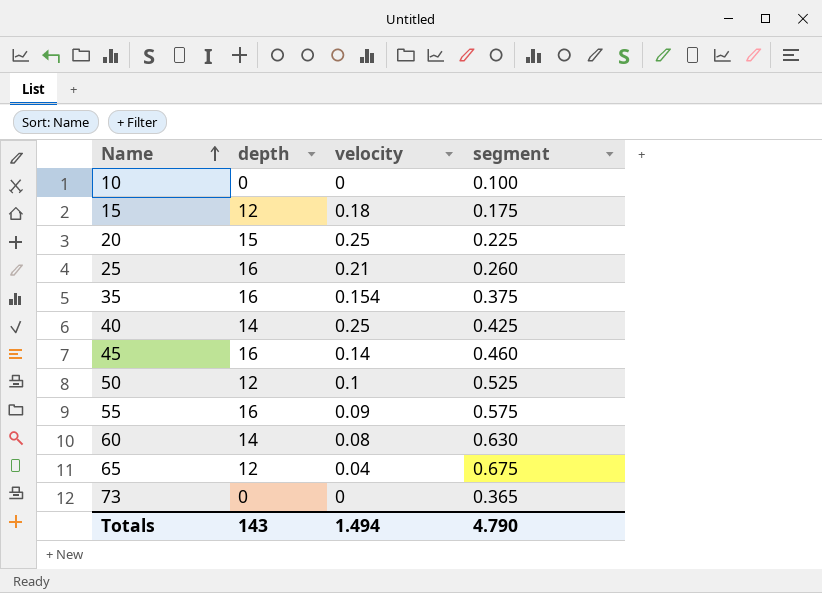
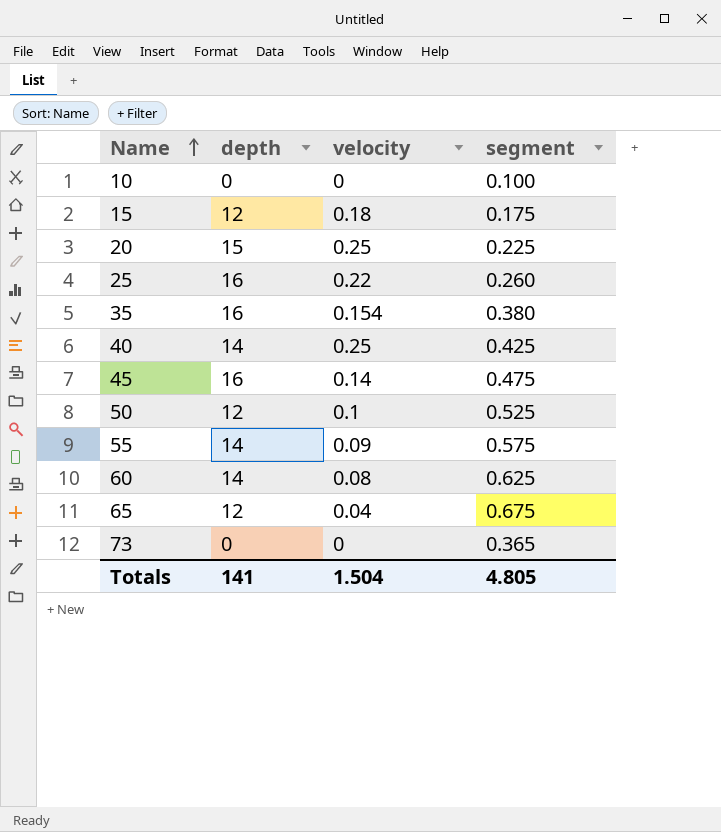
25 | velocity: 0.21 -> 0.22
35 | segment: 0.375 -> 0.380
45 | segment: 0.460 -> 0.475
55 | depth: 16 -> 14
60 | segment: 0.630 -> 0.625
Totals | depth: 143 -> 141
Totals | velocity: 1.494 -> 1.504
Totals | segment: 4.790 -> 4.805

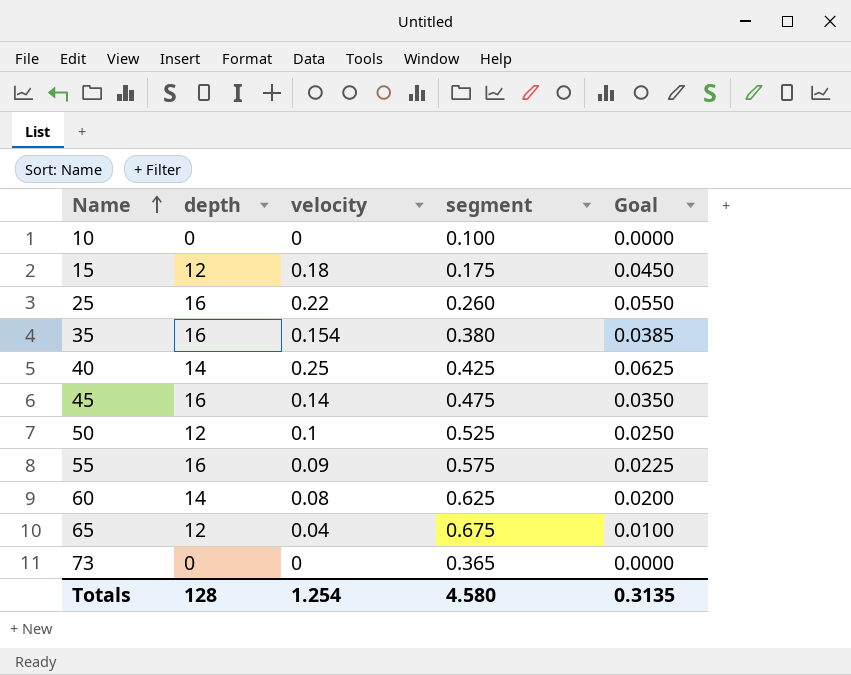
column Goal | formula: none -> [velocity] * 0.25
row 20: 15 | 0.25 | 0.225 -> none
55 | depth: 14 -> 16
Totals | depth: 141 -> 128
Totals | velocity: 1.504 -> 1.254
Totals | segment: 4.805 -> 4.580

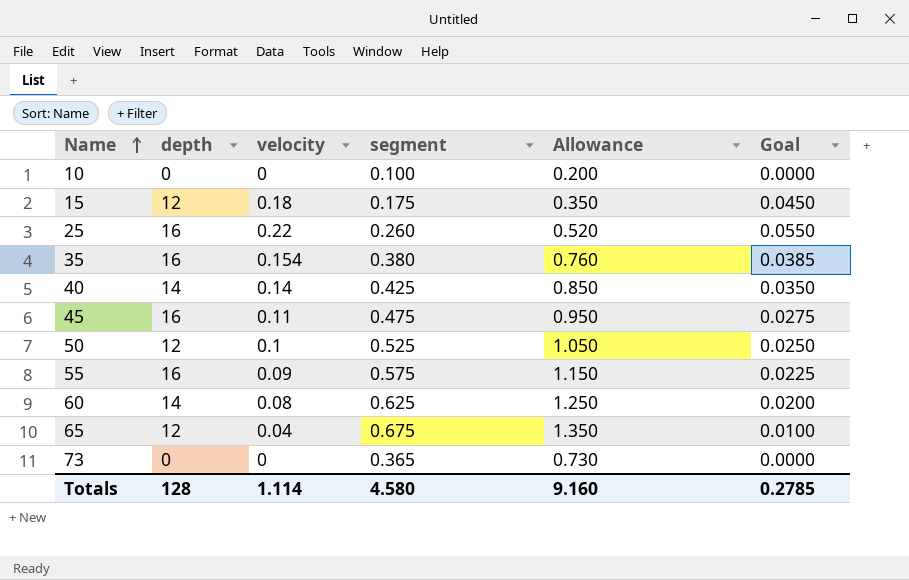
column Allowance | formula: none -> [segment] * 2
40 | velocity: 0.25 -> 0.14
40 | Goal: 0.0625 -> 0.0350
45 | velocity: 0.14 -> 0.11
45 | Goal: 0.0350 -> 0.0275
Totals | velocity: 1.254 -> 1.114
Totals | Goal: 0.3135 -> 0.2785

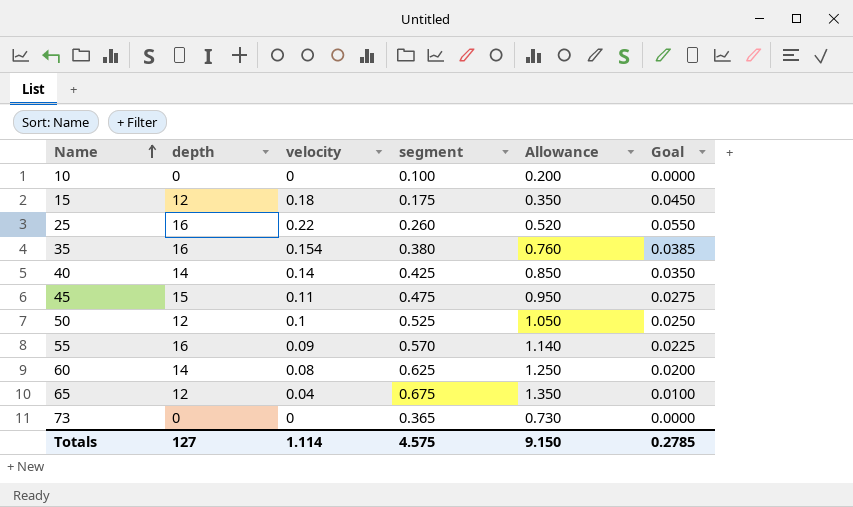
45 | depth: 16 -> 15
55 | segment: 0.575 -> 0.570
55 | Allowance: 1.150 -> 1.140
Totals | depth: 128 -> 127
Totals | segment: 4.580 -> 4.575
Totals | Allowance: 9.160 -> 9.150

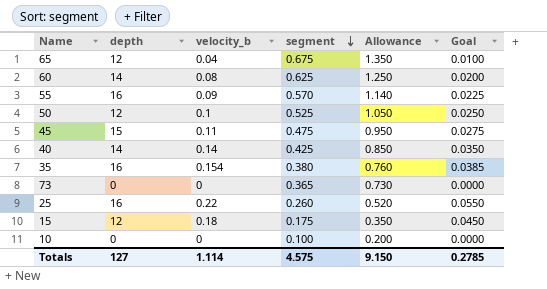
row order: Name ascending -> segment descending
column name: velocity -> velocity_b

